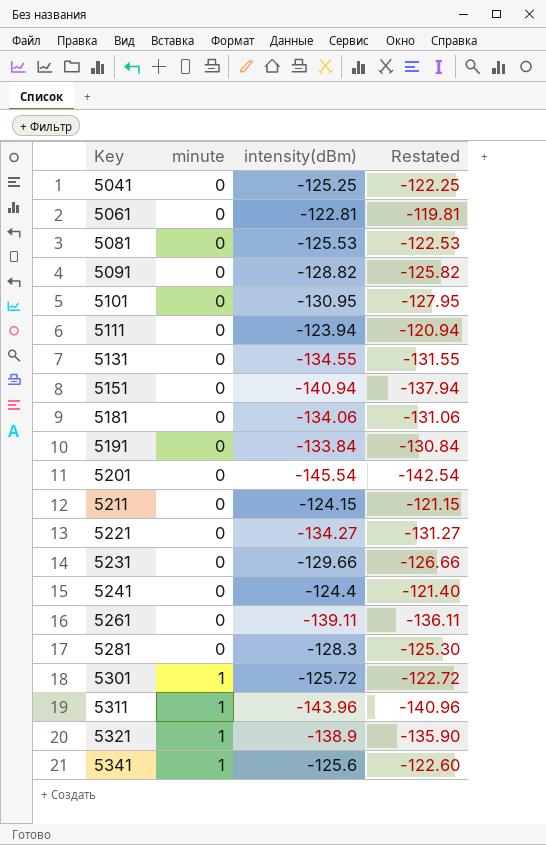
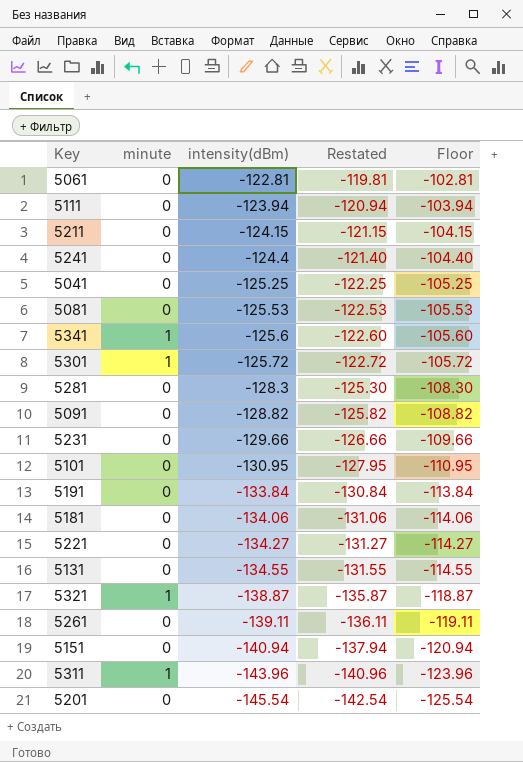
row order: Key ascending -> intensity(dBm) descending
column Floor | formula: none -> [intensity(dBm)] + 20
5321 | intensity(dBm): -138.9 -> -138.87
5321 | Restated: -135.90 -> -135.87

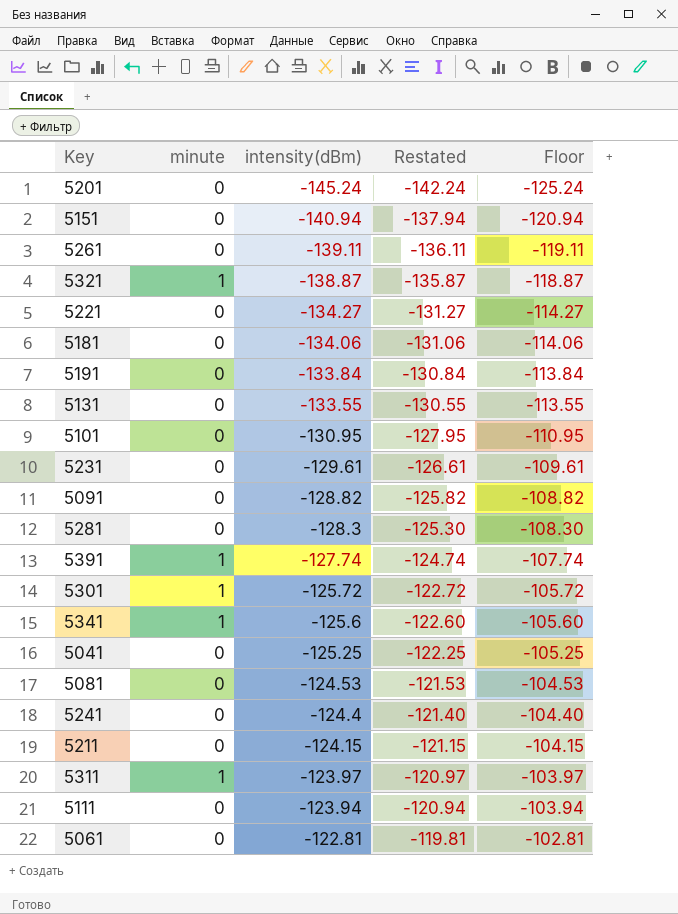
row order: intensity(dBm) descending -> intensity(dBm) ascending
5201 | intensity(dBm): -145.54 -> -145.24
5201 | Restated: -142.54 -> -142.24
5201 | Floor: -125.54 -> -125.24
5131 | intensity(dBm): -134.55 -> -133.55
5131 | Restated: -131.55 -> -130.55
5131 | Floor: -114.55 -> -113.55
5231 | intensity(dBm): -129.66 -> -129.61
5231 | Restated: -126.66 -> -126.61
5231 | Floor: -109.66 -> -109.61
row 5391: none -> 1 | -127.74 | -124.74 | -107.74
5081 | intensity(dBm): -125.53 -> -124.53
5081 | Restated: -122.53 -> -121.53
5081 | Floor: -105.53 -> -104.53
5311 | intensity(dBm): -143.96 -> -123.97
5311 | Restated: -140.96 -> -120.97
5311 | Floor: -123.96 -> -103.97

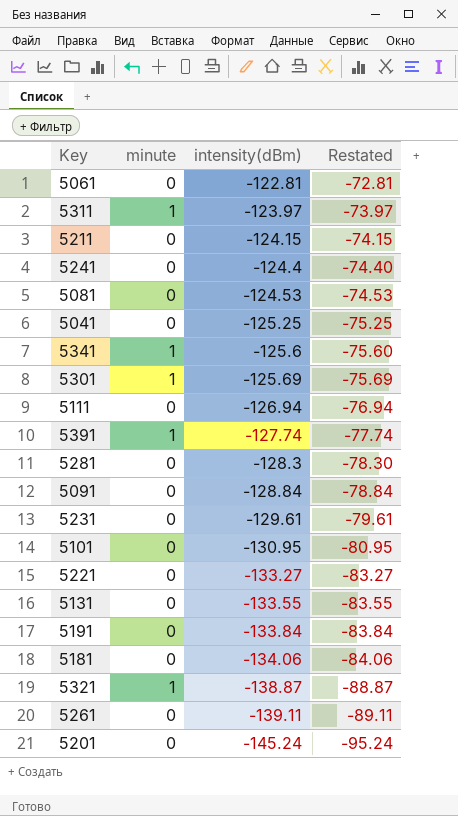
row order: intensity(dBm) ascending -> intensity(dBm) descending
column Floor | formula: [intensity(dBm)] + 20 -> none
column Restated | formula: [intensity(dBm)] + 3 -> [intensity(dBm)] + 50
row 5151: 0 | -140.94 | -137.94 | -120.94 -> none
5301 | intensity(dBm): -125.72 -> -125.69
5111 | intensity(dBm): -123.94 -> -126.94
5091 | intensity(dBm): -128.82 -> -128.84
5221 | intensity(dBm): -134.27 -> -133.27

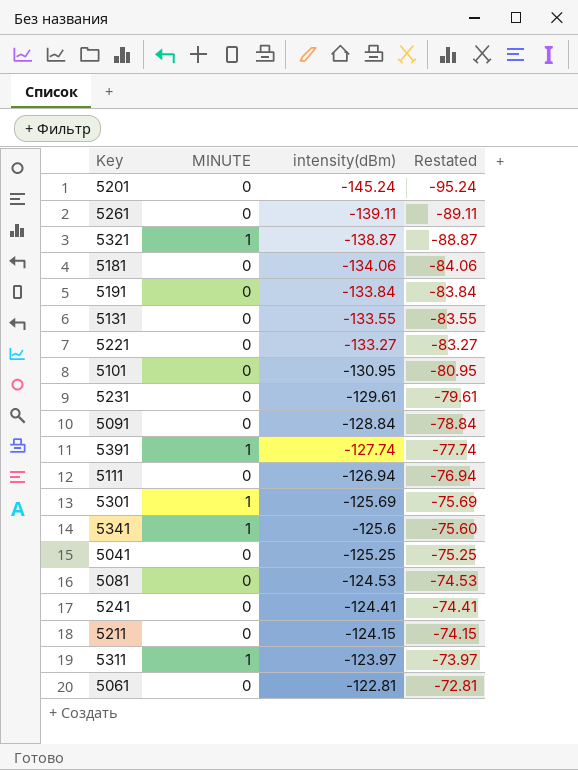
row order: intensity(dBm) descending -> intensity(dBm) ascending
column name: minute -> MINUTE
row 5281: 0 | -128.3 | -78.30 -> none
5241 | intensity(dBm): -124.4 -> -124.41
5241 | Restated: -74.40 -> -74.41

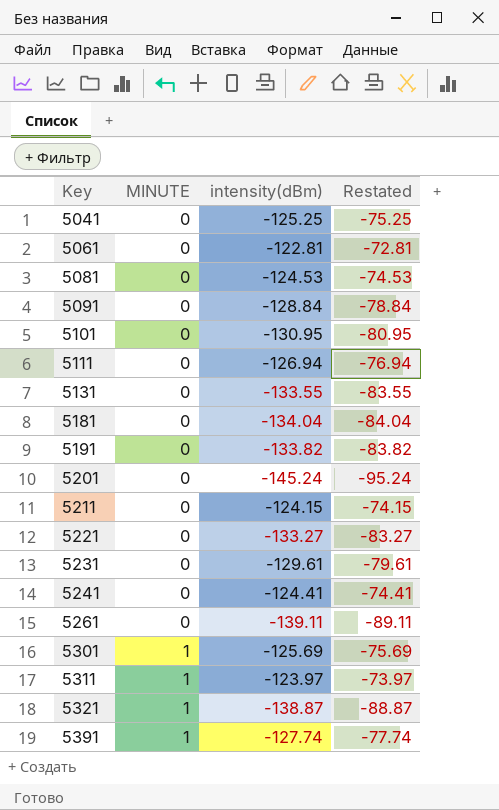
row order: intensity(dBm) ascending -> Key ascending
row 5341: 1 | -125.6 | -75.60 -> none
5181 | intensity(dBm): -134.06 -> -134.04
5181 | Restated: -84.06 -> -84.04
5191 | intensity(dBm): -133.84 -> -133.82
5191 | Restated: -83.84 -> -83.82

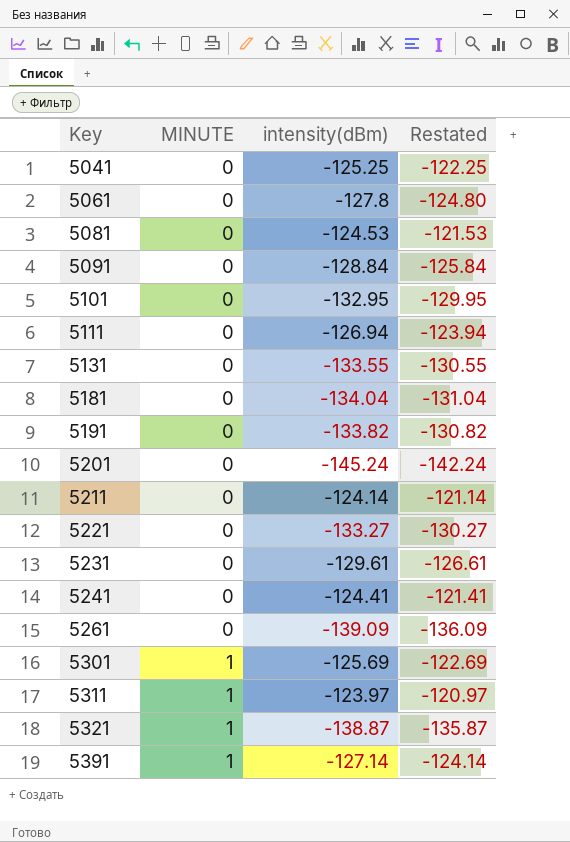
column Restated | formula: [intensity(dBm)] + 50 -> [intensity(dBm)] + 3
5061 | intensity(dBm): -122.81 -> -127.8
5101 | intensity(dBm): -130.95 -> -132.95
5211 | intensity(dBm): -124.15 -> -124.14
5261 | intensity(dBm): -139.11 -> -139.09
5391 | intensity(dBm): -127.74 -> -127.14

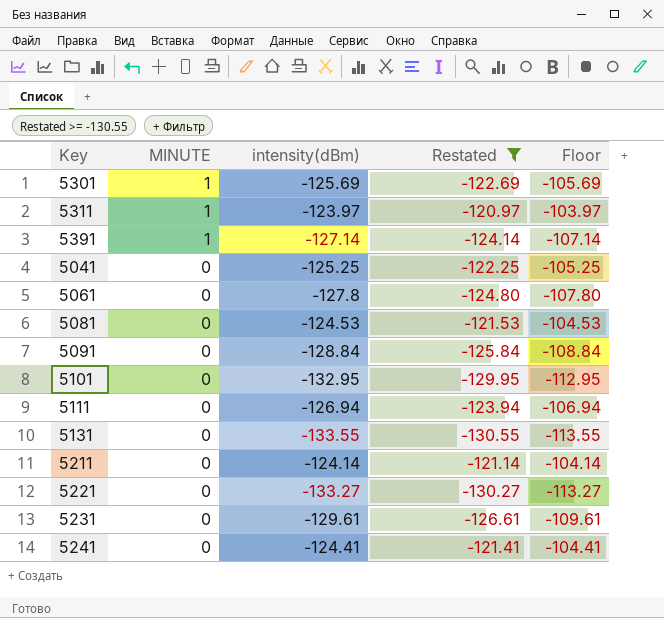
filter: none -> Restated >= -130.55
row order: Key ascending -> MINUTE descending
column Floor | formula: none -> [intensity(dBm)] + 20

